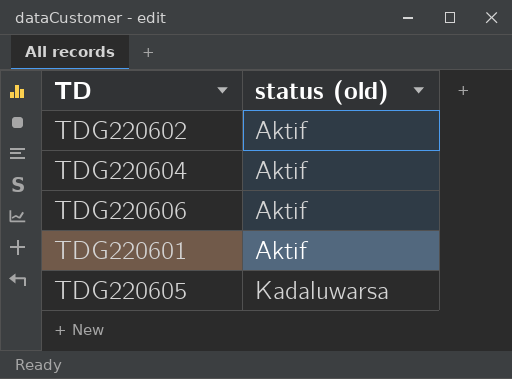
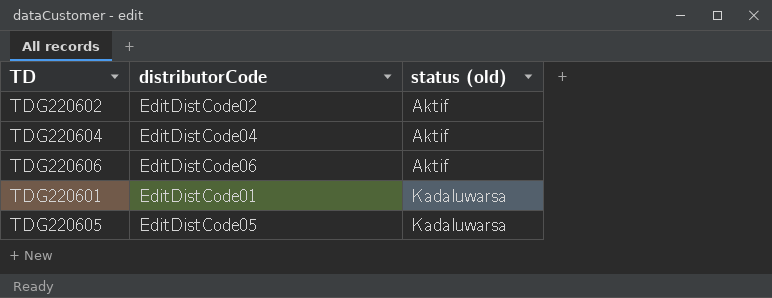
column distributorCode | position: none -> 2
TDG220601 | status (old): Aktif -> Kadaluwarsa

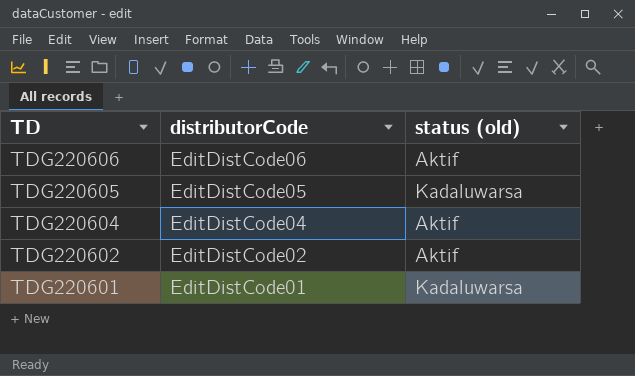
row order: status (old) ascending -> TD descending

